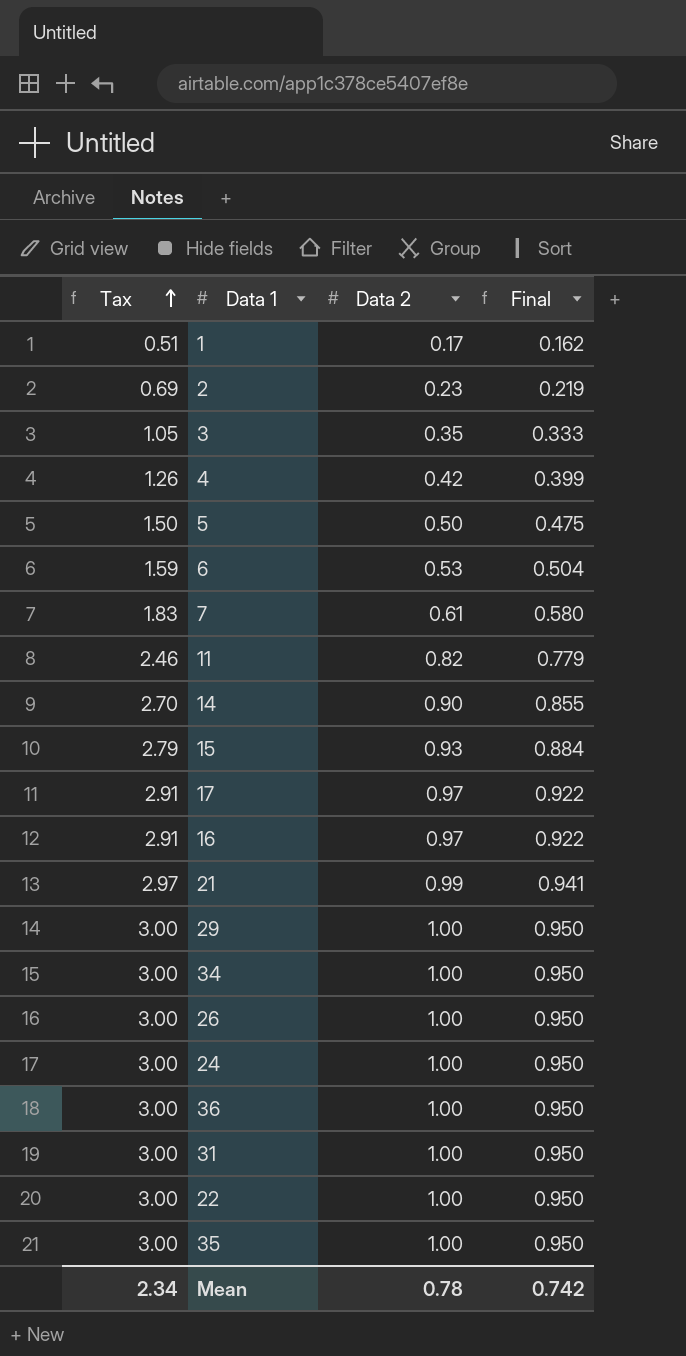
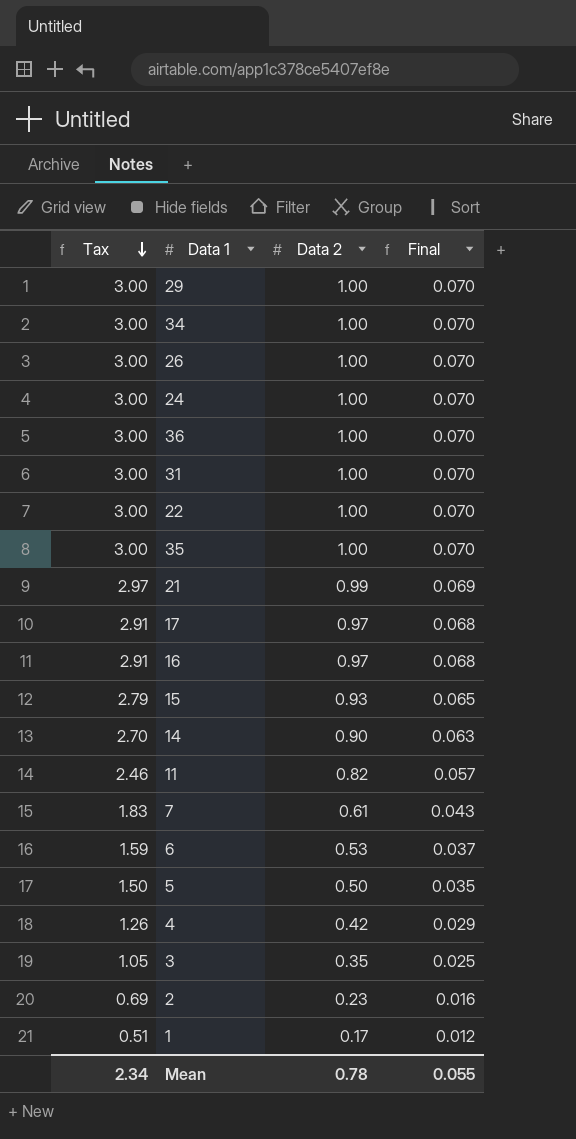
row order: Tax ascending -> Tax descending
column Final | formula: [Data 2] * 0.95 -> [Data 2] * 0.07
Mean | Final: 0.742 -> 0.055

